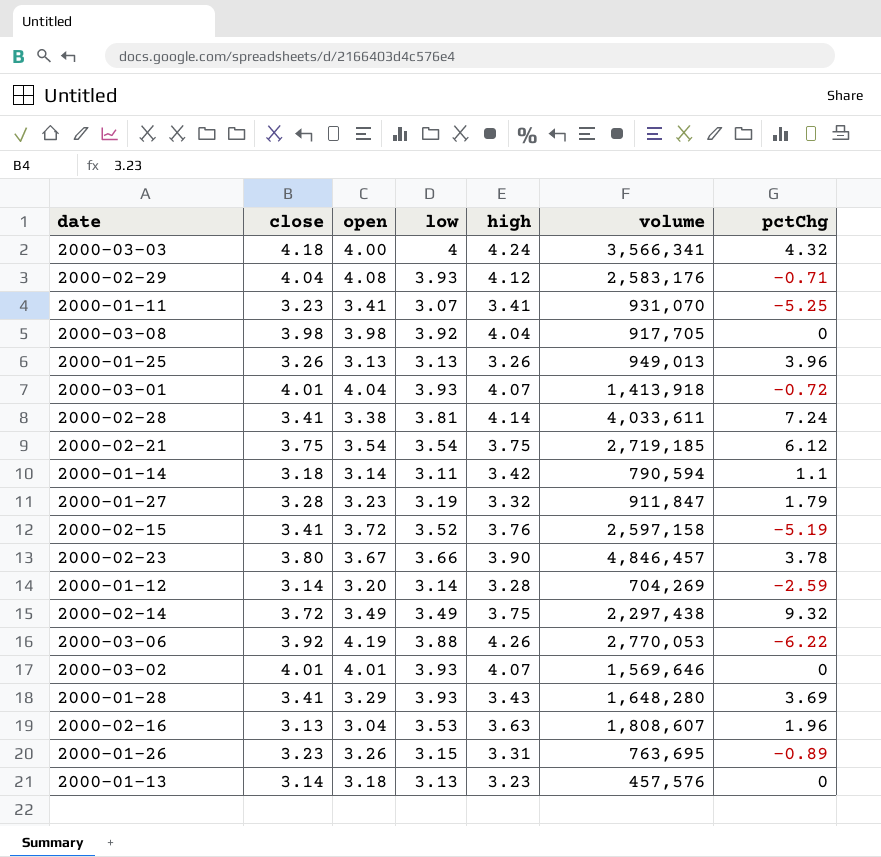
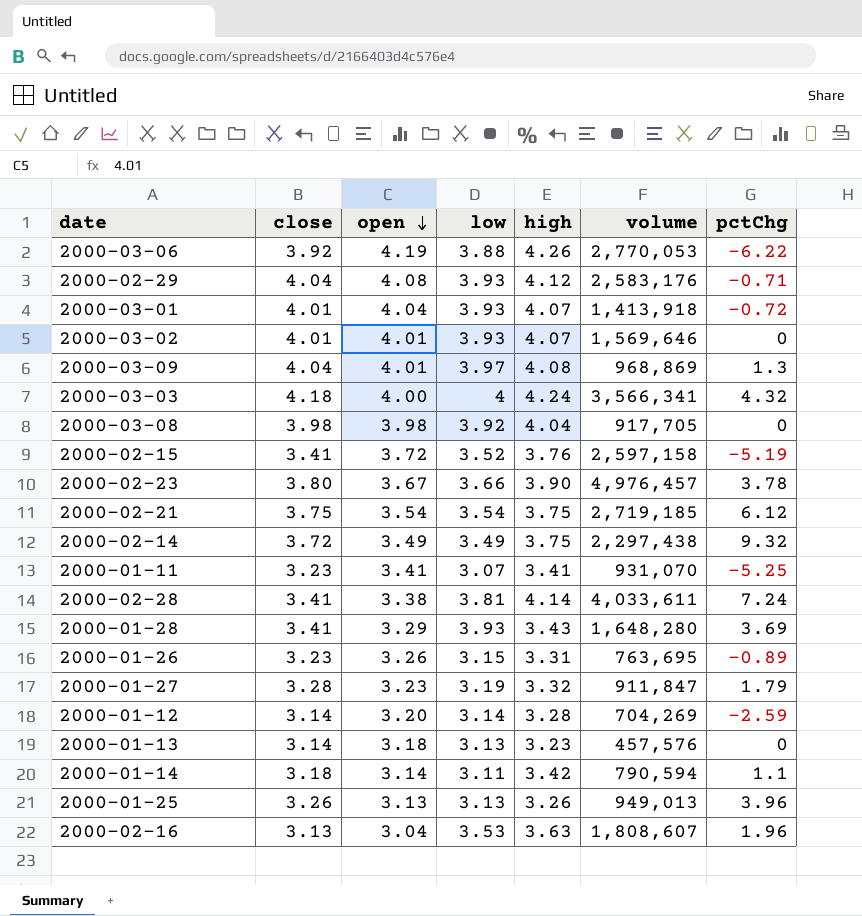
row order: none -> open descending
row 2000-03-09: none -> 4.04 | 4.01 | 3.97 | 4.08 | 968,869 | 1.3
2000-02-23 | volume: 4,846,457 -> 4,976,457

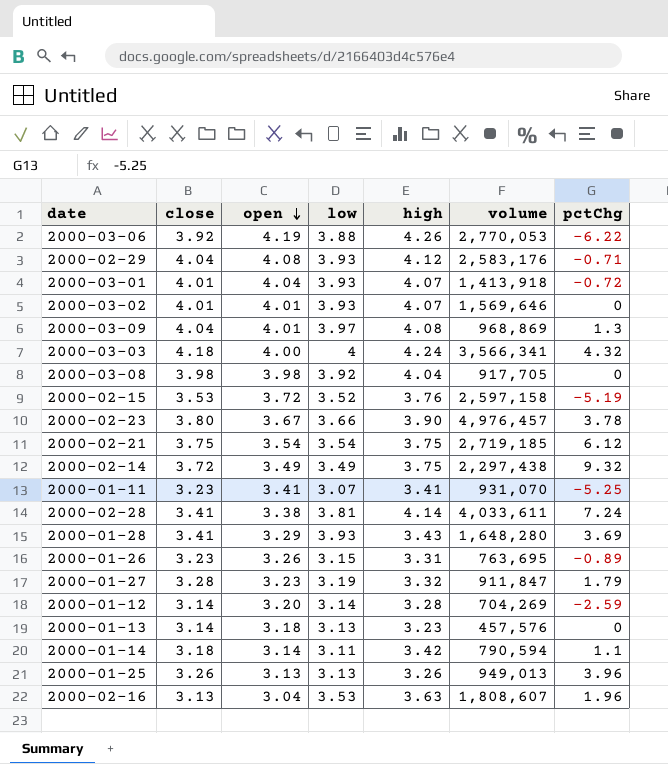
2000-02-15 | close: 3.41 -> 3.53

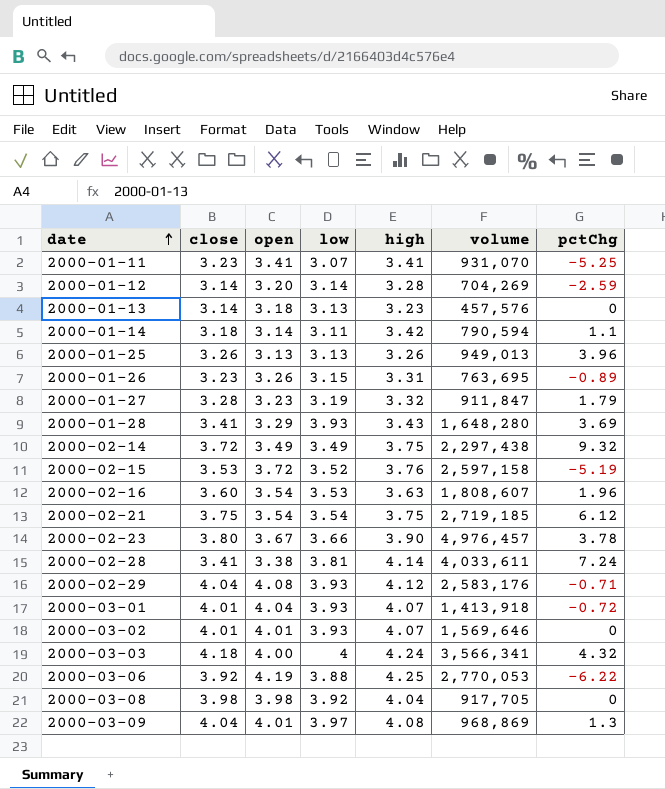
row order: open descending -> date ascending
2000-02-16 | close: 3.13 -> 3.60
2000-02-16 | open: 3.04 -> 3.54
2000-03-06 | high: 4.26 -> 4.25

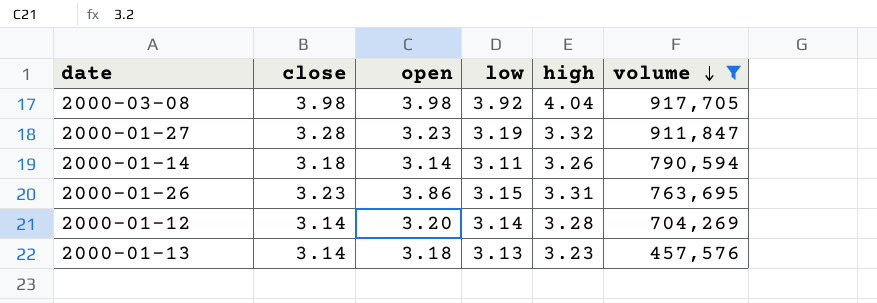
filter: none -> volume <= 917,705
row order: date ascending -> volume descending
column pctChg | position: 7 -> none
2000-01-14 | high: 3.42 -> 3.26
2000-01-26 | open: 3.26 -> 3.86

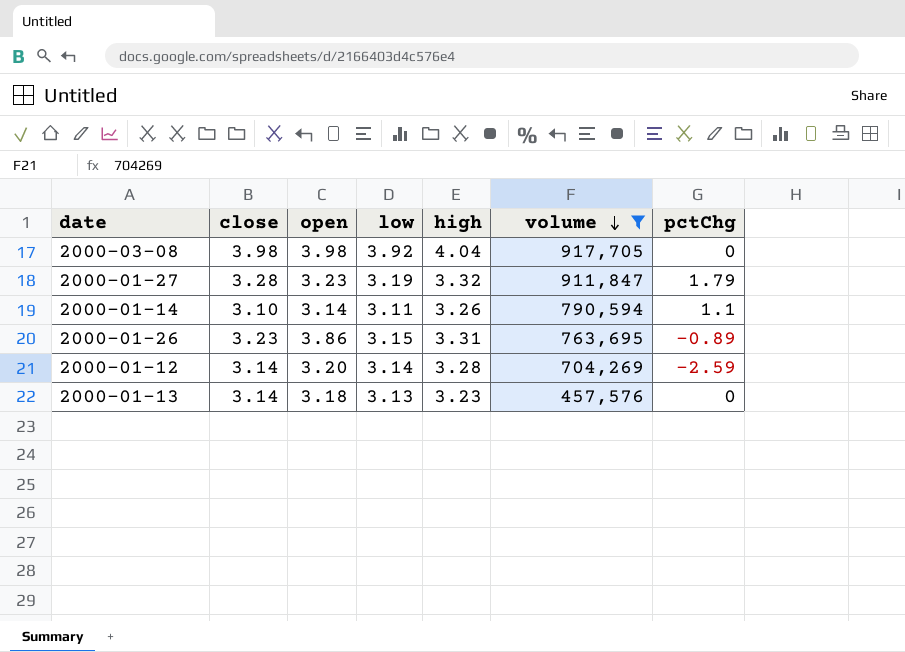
column pctChg | position: none -> 7
2000-01-14 | close: 3.18 -> 3.10

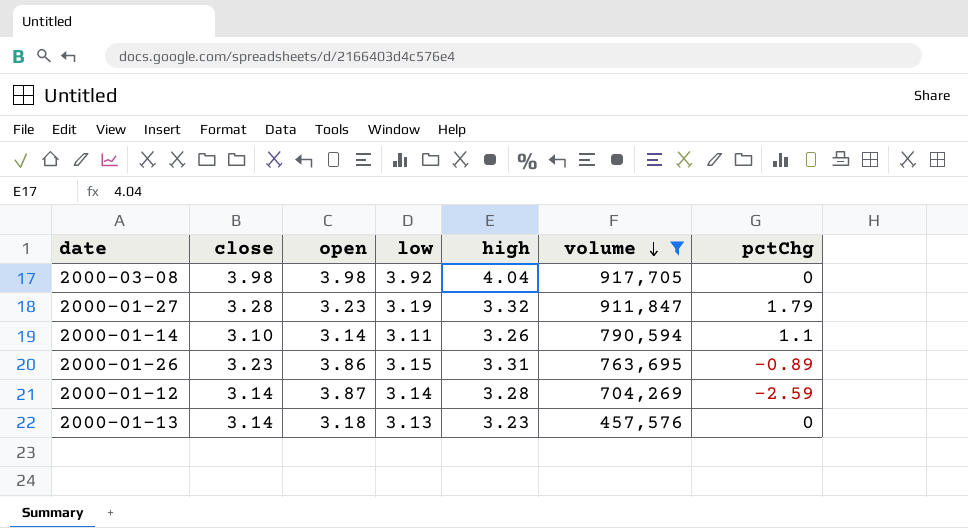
2000-01-12 | open: 3.20 -> 3.87

